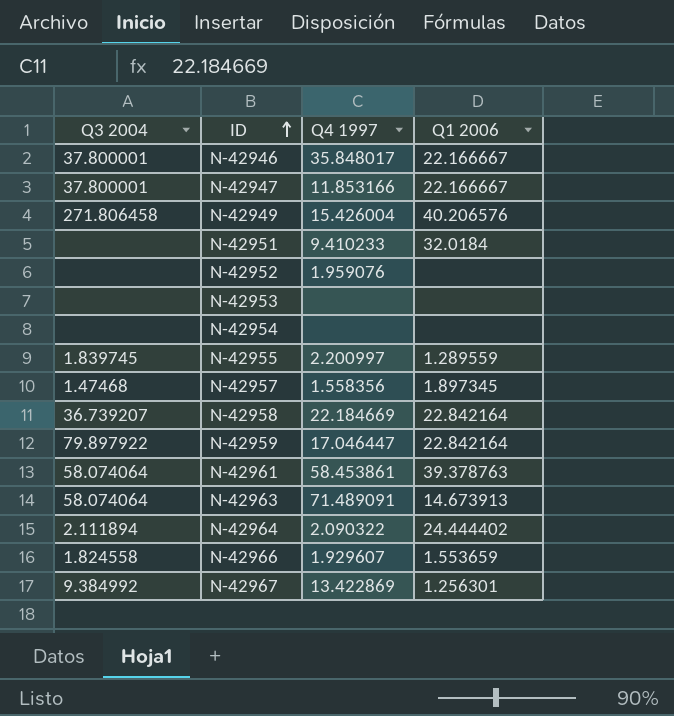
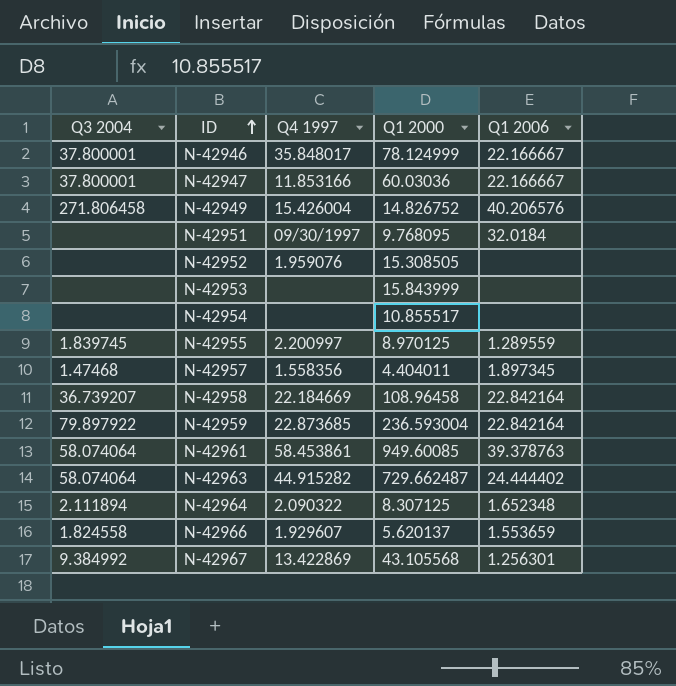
column Q1 2000 | position: none -> 4
N-42951 | Q4 1997: 9.410233 -> 09/30/1997
N-42959 | Q4 1997: 17.046447 -> 22.873685
N-42963 | Q4 1997: 71.489091 -> 44.915282
N-42963 | Q1 2006: 14.673913 -> 24.444402
N-42964 | Q1 2006: 24.444402 -> 1.652348

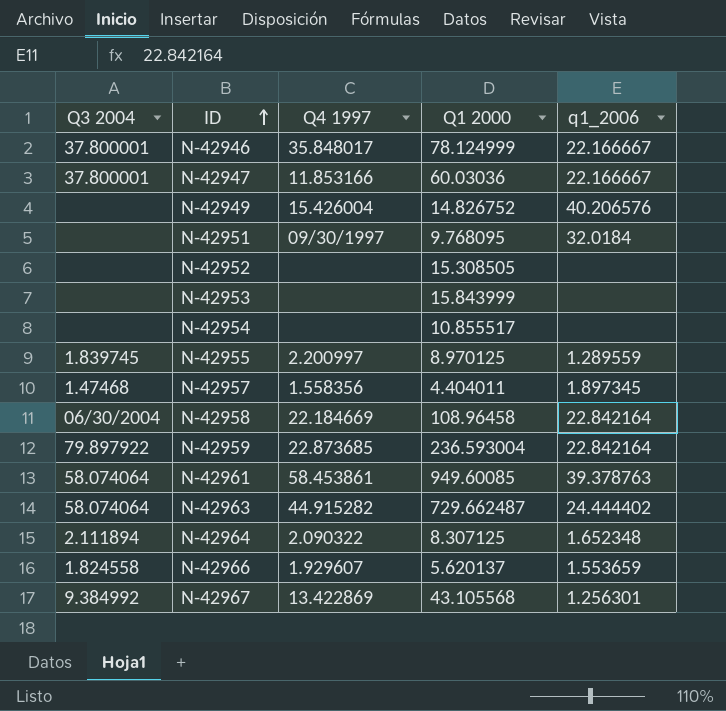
column name: Q1 2006 -> q1_2006
N-42949 | Q3 2004: 271.806458 -> none
N-42952 | Q4 1997: 1.959076 -> none
N-42958 | Q3 2004: 36.739207 -> 06/30/2004

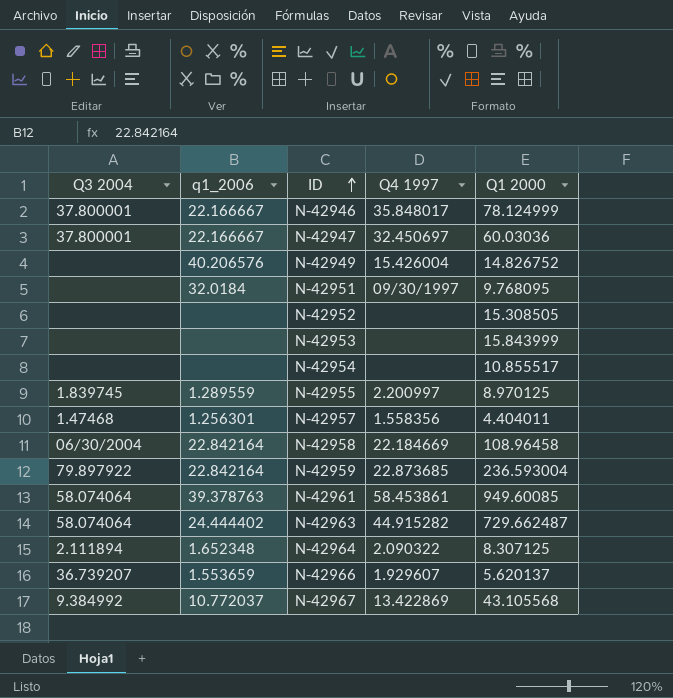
column q1_2006 | position: 5 -> 2
N-42947 | Q4 1997: 11.853166 -> 32.450697
N-42957 | q1_2006: 1.897345 -> 1.256301
N-42966 | Q3 2004: 1.824558 -> 36.739207
N-42967 | q1_2006: 1.256301 -> 10.772037

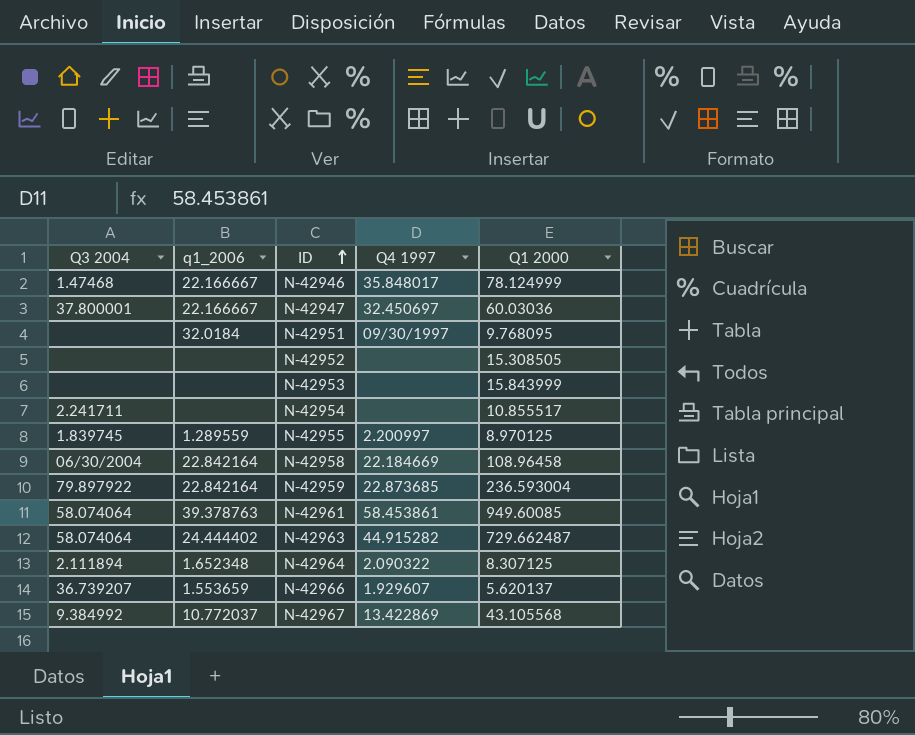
row N-42949: none | 40.206576 | 15.426004 | 14.826752 -> none
row N-42957: 1.47468 | 1.256301 | 1.558356 | 4.404011 -> none
N-42946 | Q3 2004: 37.800001 -> 1.47468
N-42954 | Q3 2004: none -> 2.241711

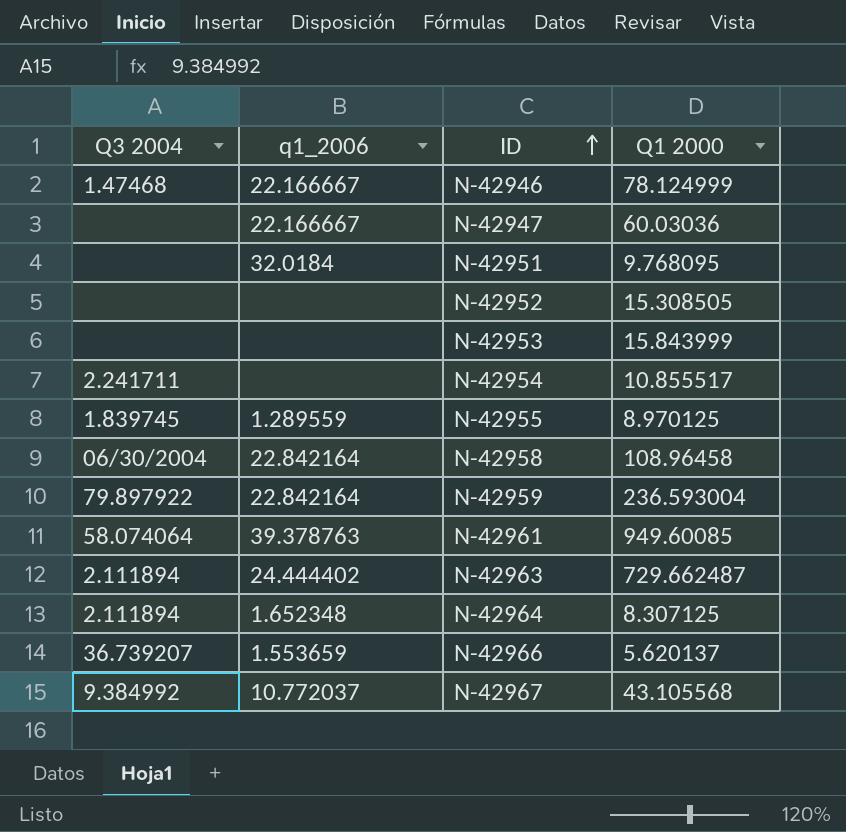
column Q4 1997 | position: 4 -> none
N-42947 | Q3 2004: 37.800001 -> none
N-42963 | Q3 2004: 58.074064 -> 2.111894

